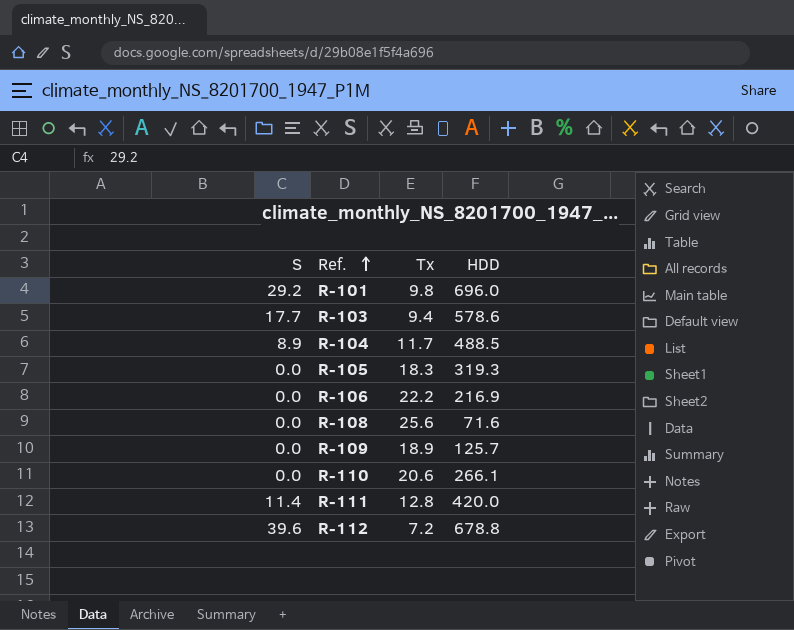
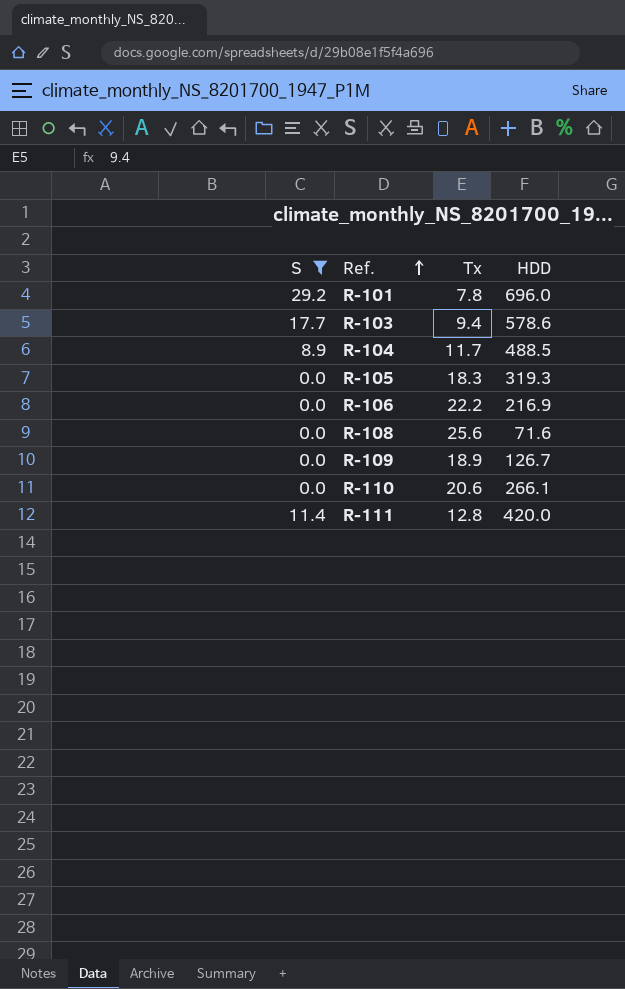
filter: none -> S != 39.6
R-101 | Tx: 9.8 -> 7.8
R-109 | HDD: 125.7 -> 126.7

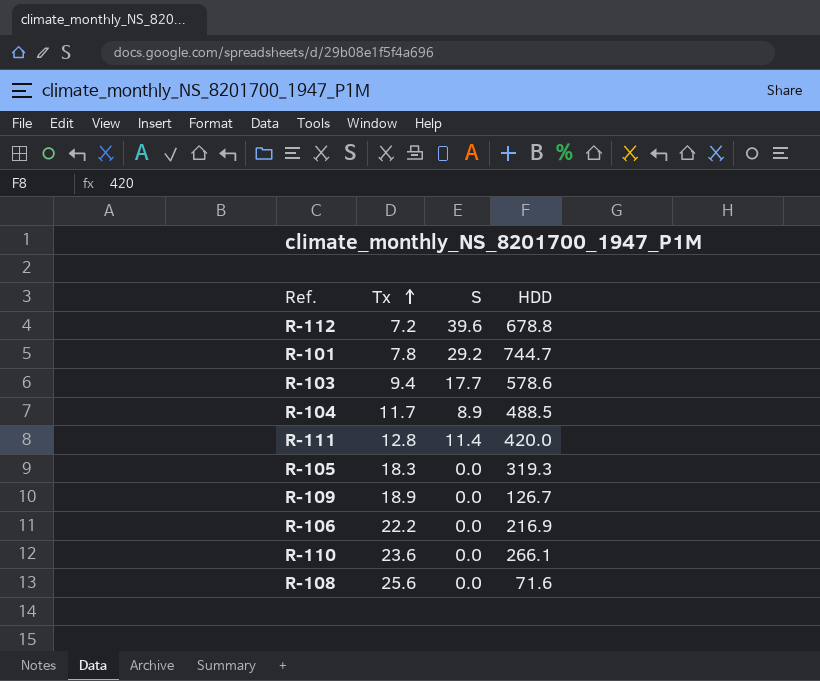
filter: S != 39.6 -> none
row order: Ref. ascending -> Tx ascending
column S | position: 1 -> 3
R-101 | HDD: 696.0 -> 744.7
R-110 | Tx: 20.6 -> 23.6

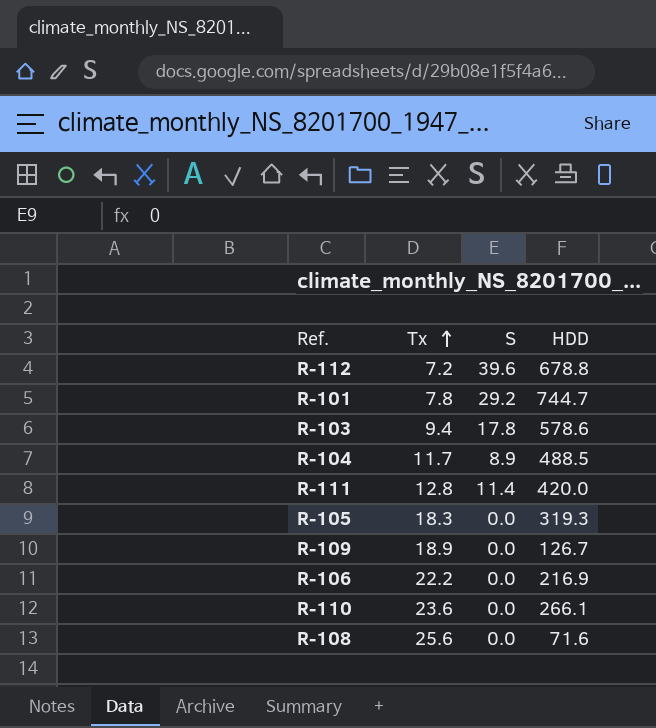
R-103 | S: 17.7 -> 17.8

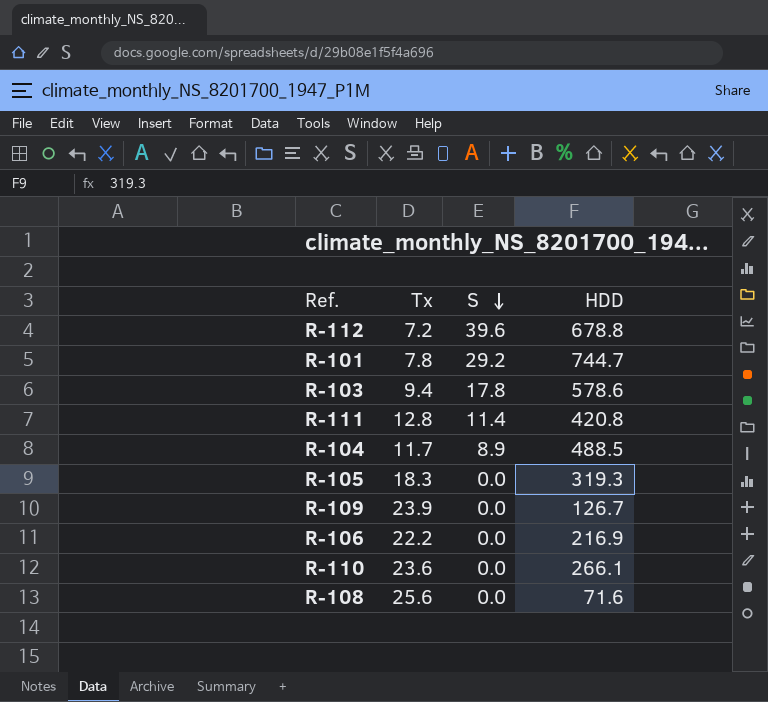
row order: Tx ascending -> S descending
R-111 | HDD: 420.0 -> 420.8
R-109 | Tx: 18.9 -> 23.9

